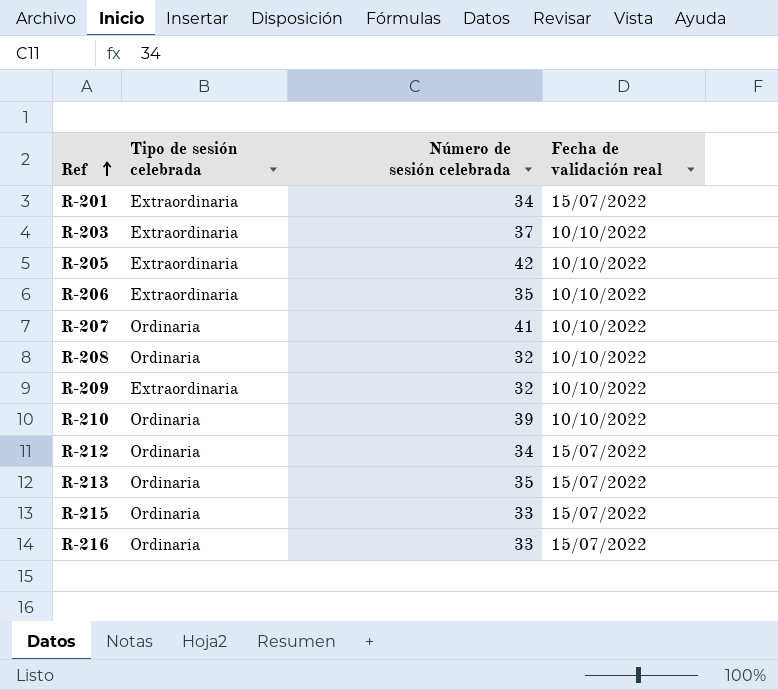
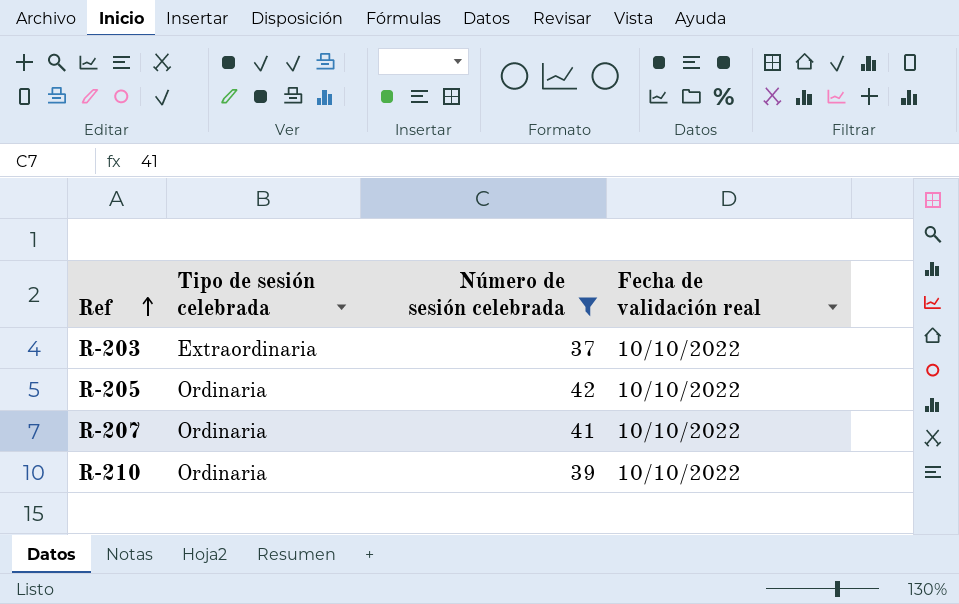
filter: none -> Número de sesión celebrada >= 37
R-205 | Tipo de sesión celebrada: Extraordinaria -> Ordinaria

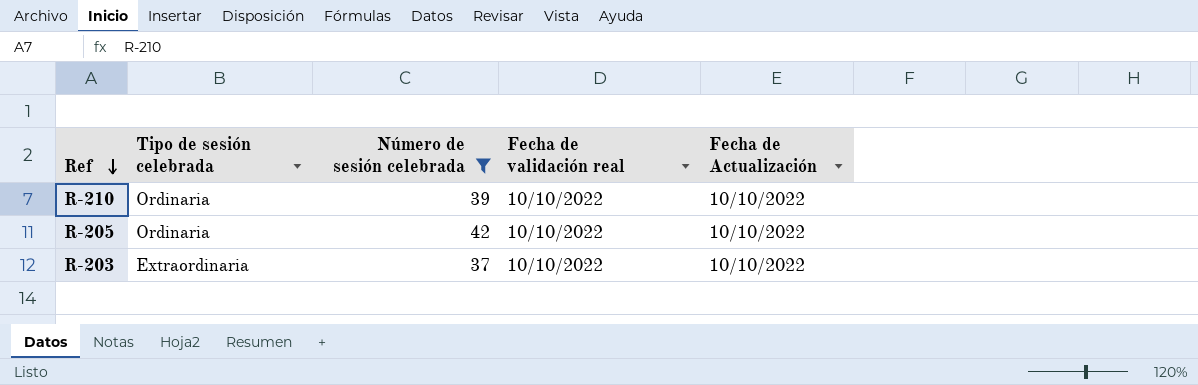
row order: Ref ascending -> Ref descending
column Fecha de Actualización | position: none -> 5
row R-207: Ordinaria | 41 | 10/10/2022 -> none

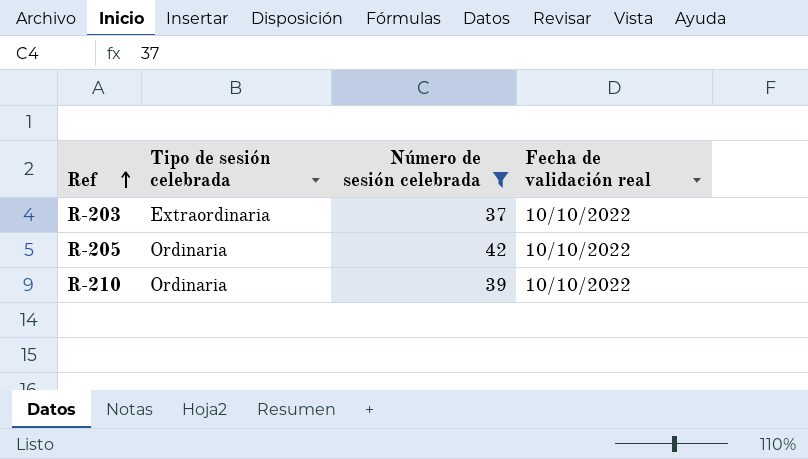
row order: Ref descending -> Ref ascending
column Fecha de Actualización | position: 5 -> none

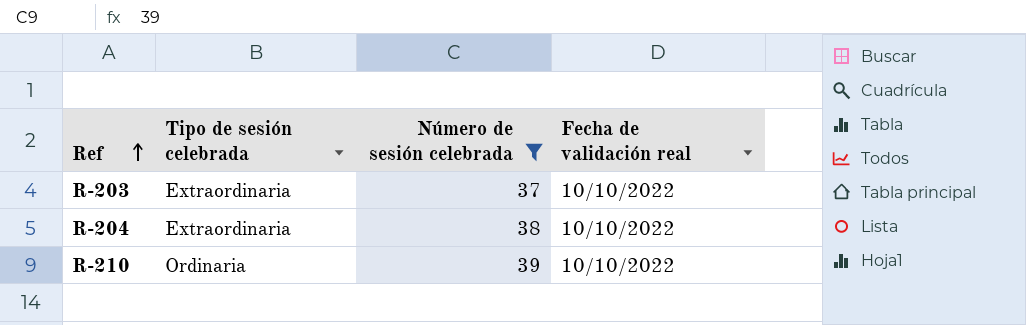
row R-205: Ordinaria | 42 | 10/10/2022 -> none
row R-204: none -> Extraordinaria | 38 | 10/10/2022

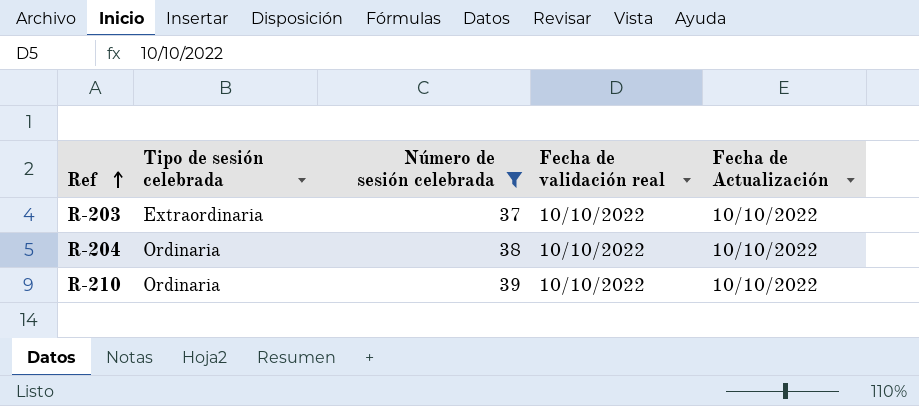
column Fecha de Actualización | position: none -> 5
R-204 | Tipo de sesión celebrada: Extraordinaria -> Ordinaria

